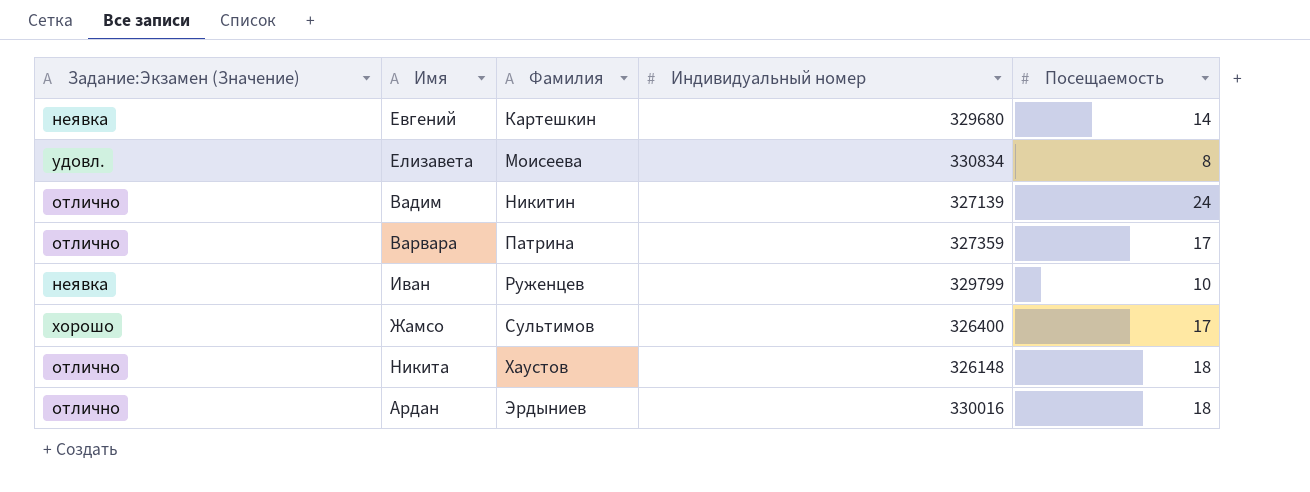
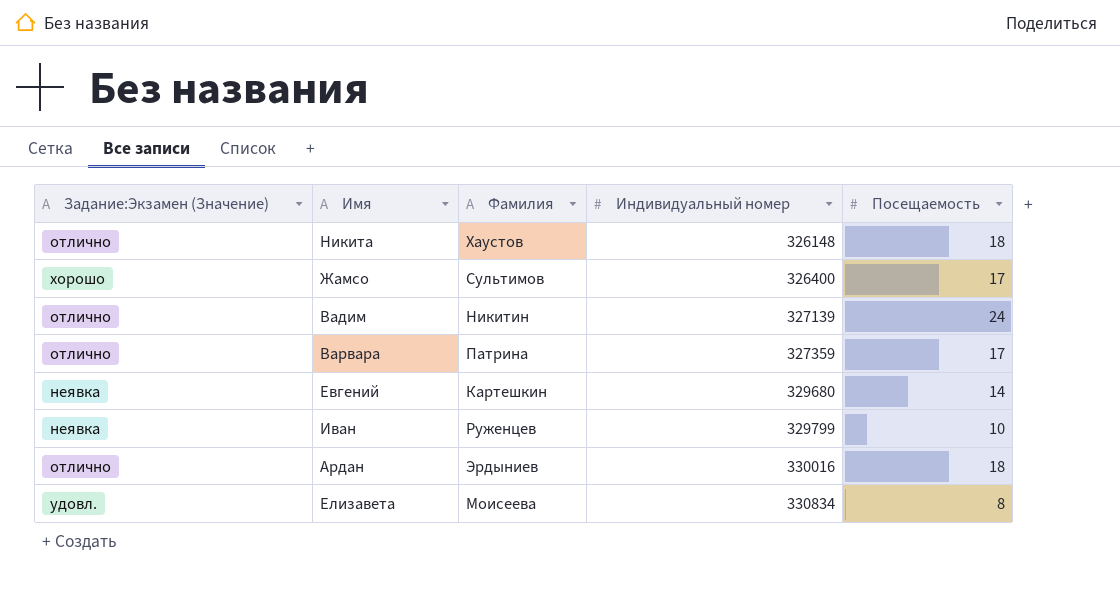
row order: Фамилия ascending -> Индивидуальный номер ascending

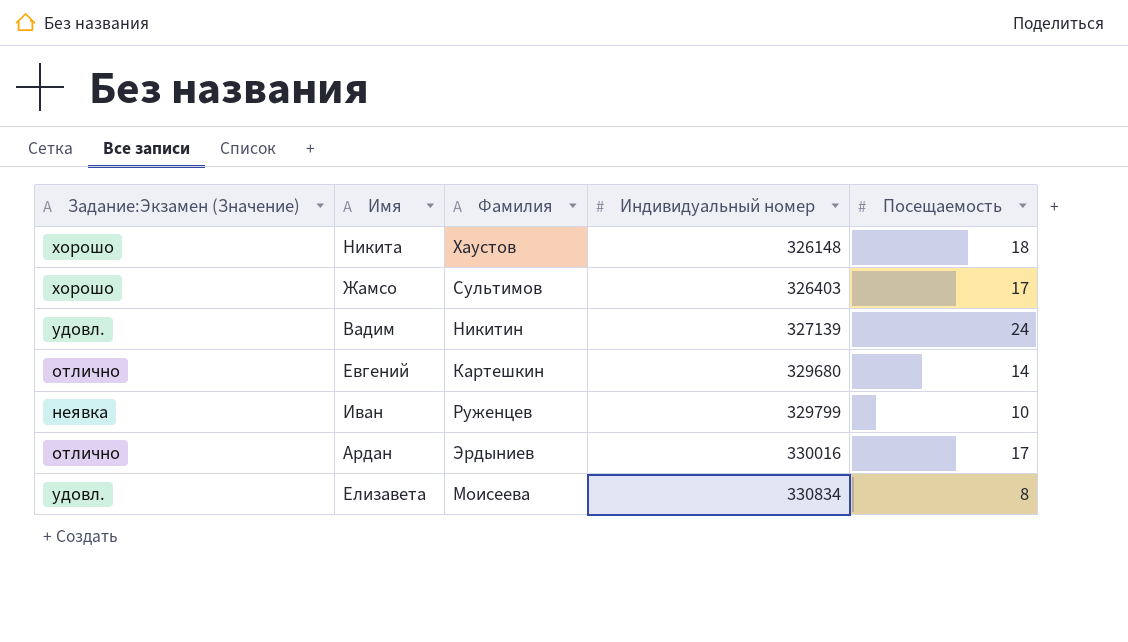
row Варвара: отлично | Патрина | 327359 | 17 -> none
Никита | Задание:Экзамен (Значение): отлично -> хорошо
Жамсо | Индивидуальный номер: 326400 -> 326403
Вадим | Задание:Экзамен (Значение): отлично -> удовл.
Евгений | Задание:Экзамен (Значение): неявка -> отлично
Ардан | Посещаемость: 18 -> 17

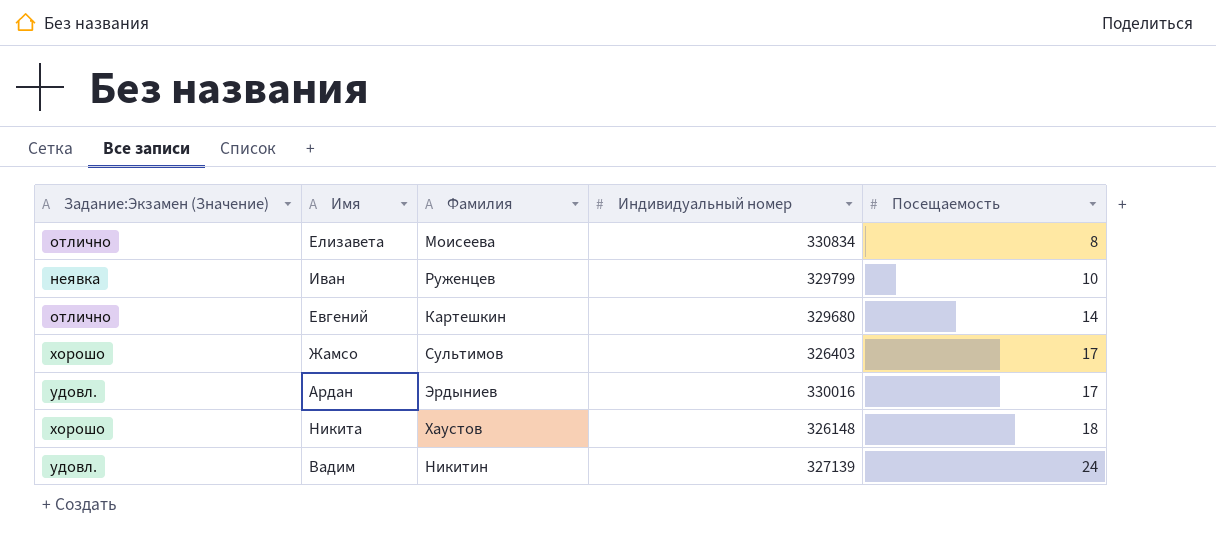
row order: Индивидуальный номер ascending -> Посещаемость ascending
Елизавета | Задание:Экзамен (Значение): удовл. -> отлично
Ардан | Задание:Экзамен (Значение): отлично -> удовл.

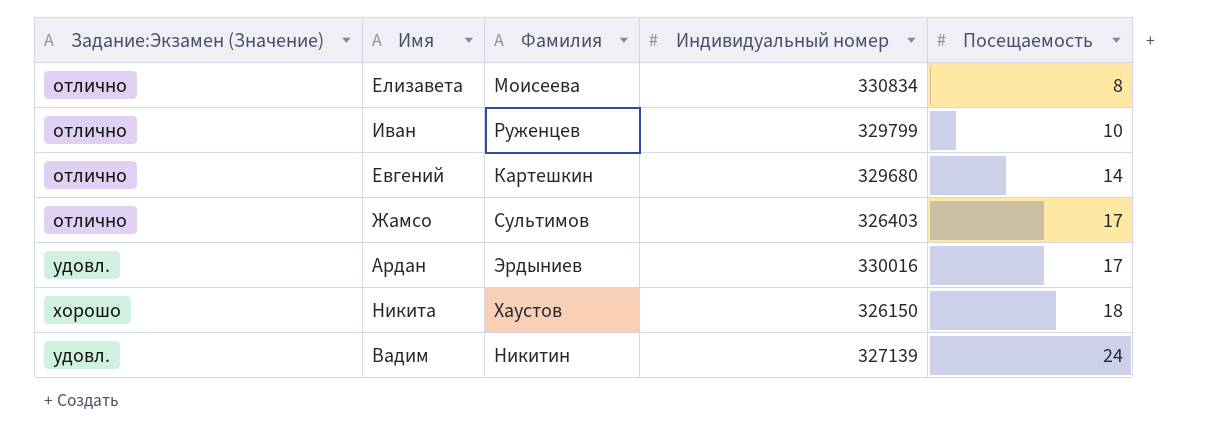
Иван | Задание:Экзамен (Значение): неявка -> отлично
Жамсо | Задание:Экзамен (Значение): хорошо -> отлично
Никита | Индивидуальный номер: 326148 -> 326150

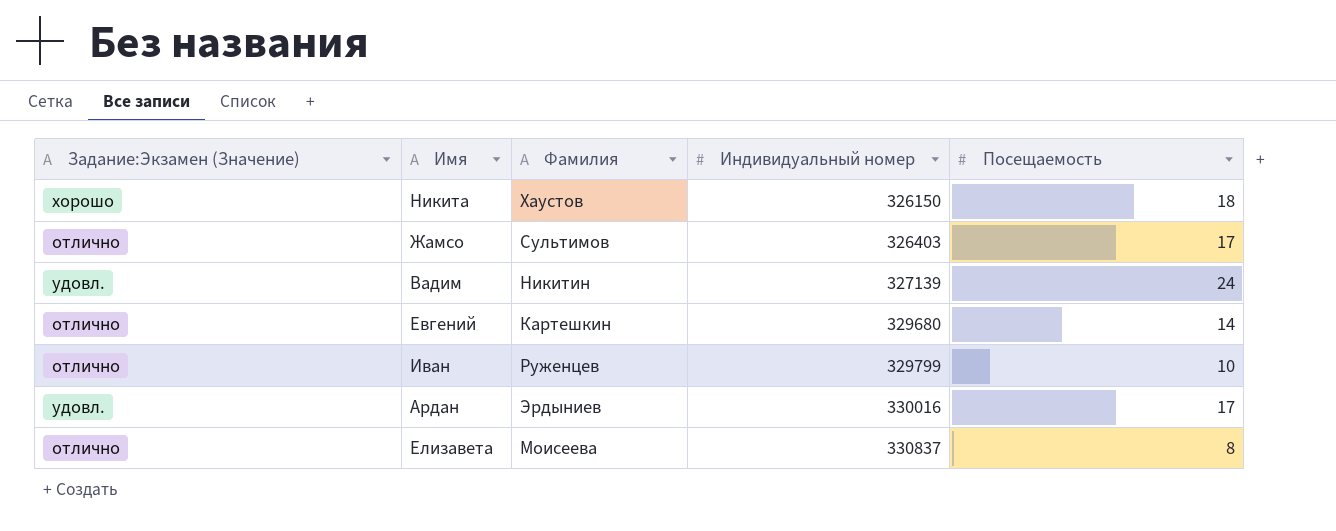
row order: Посещаемость ascending -> Индивидуальный номер ascending
Елизавета | Индивидуальный номер: 330834 -> 330837

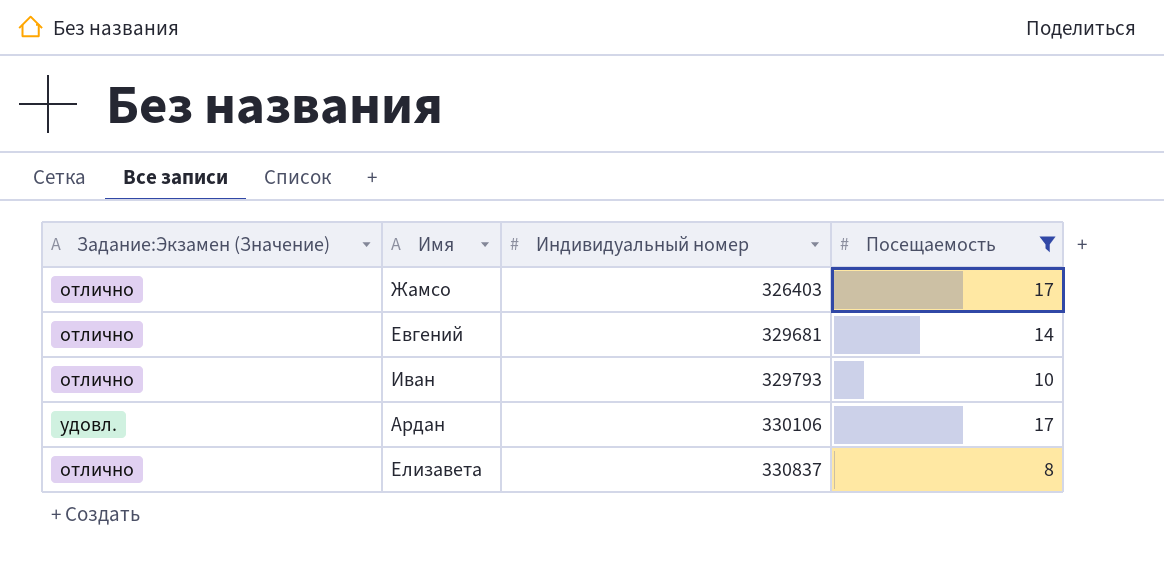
filter: none -> Посещаемость <= 17
column Фамилия | position: 3 -> none
Евгений | Индивидуальный номер: 329680 -> 329681
Иван | Индивидуальный номер: 329799 -> 329793
Ардан | Индивидуальный номер: 330016 -> 330106

